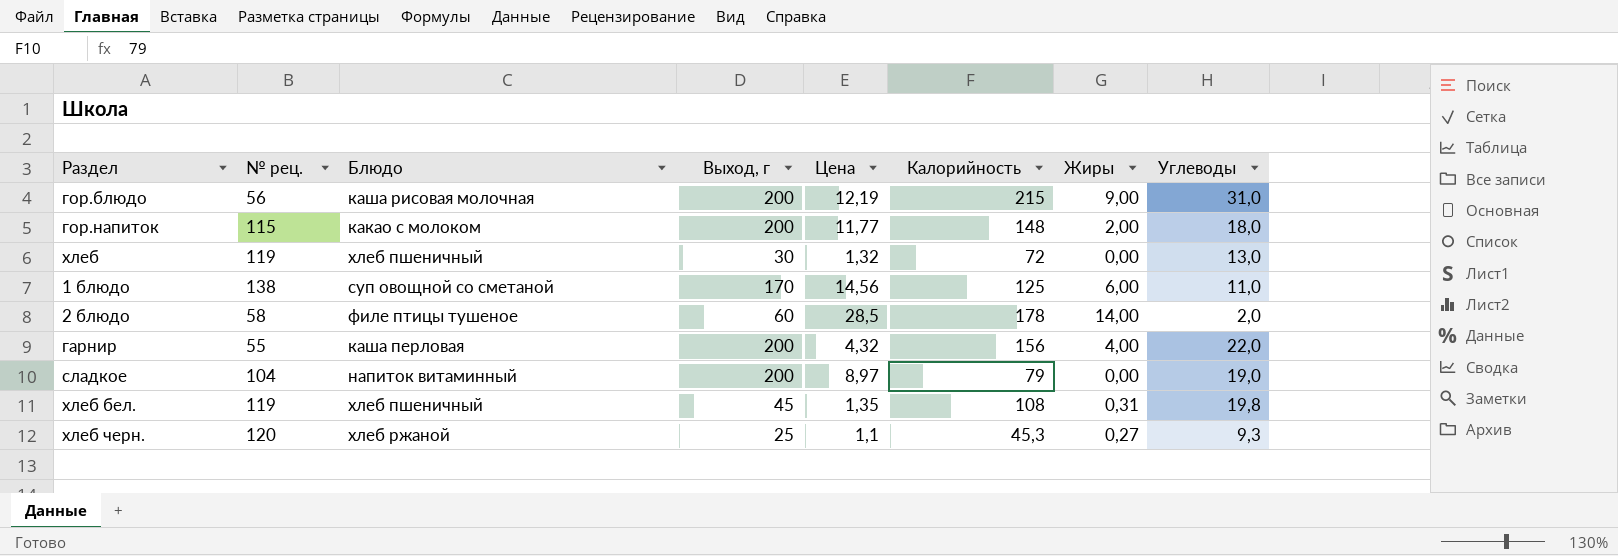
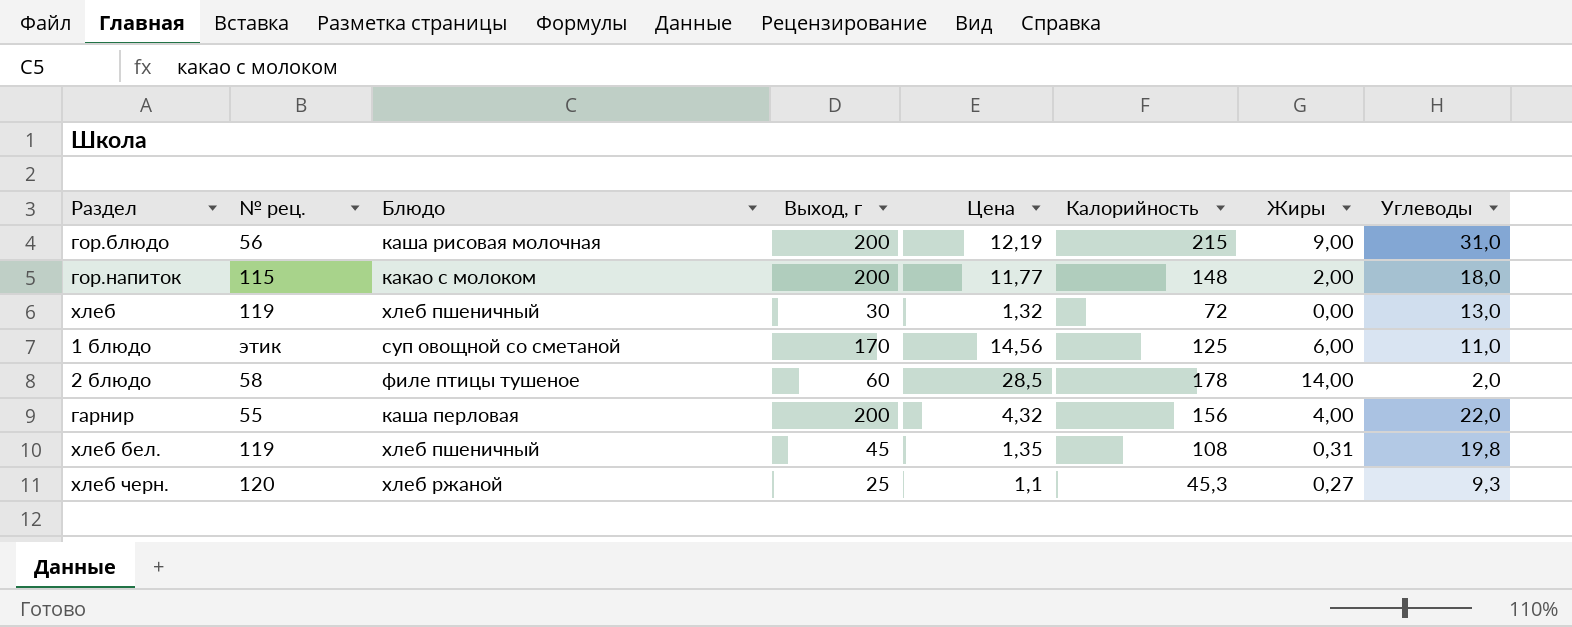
row сладкое: 104 | напиток витаминный | 200 | 8,97 | 79 | 0,00 | 19,0 -> none
1 блюдо | № рец.: 138 -> этик

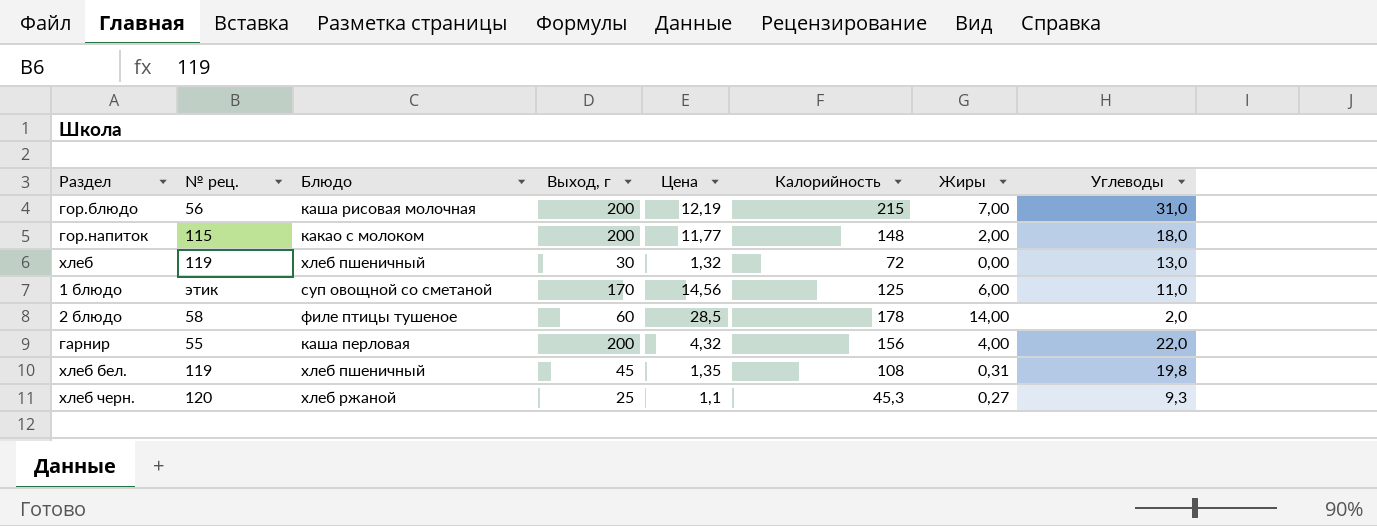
гор.блюдо | Жиры: 9,00 -> 7,00

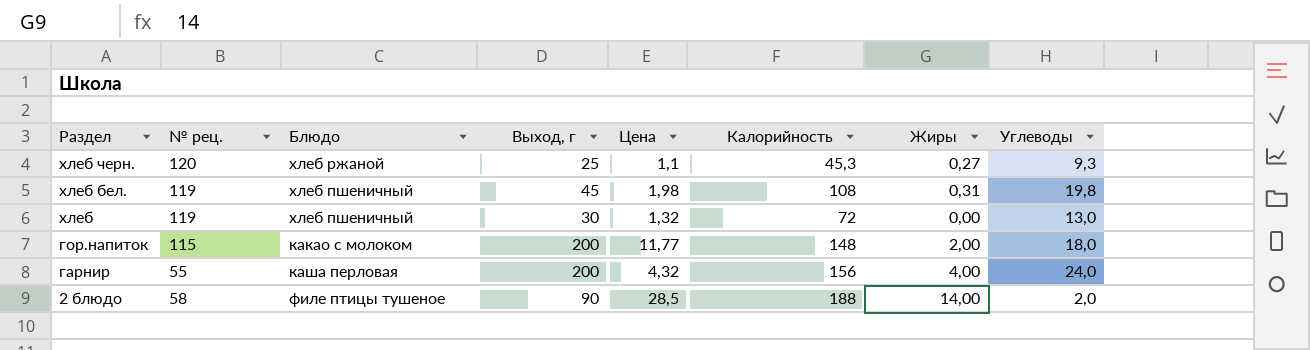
row order: none -> Раздел descending
row гор.блюдо: 56 | каша рисовая молочная | 200 | 12,19 | 215 | 7,00 | 31,0 -> none
row 1 блюдо: этик | суп овощной со сметаной | 170 | 14,56 | 125 | 6,00 | 11,0 -> none
хлеб бел. | Цена: 1,35 -> 1,98
гарнир | Углеводы: 22,0 -> 24,0
2 блюдо | Выход, г: 60 -> 90
2 блюдо | Калорийность: 178 -> 188

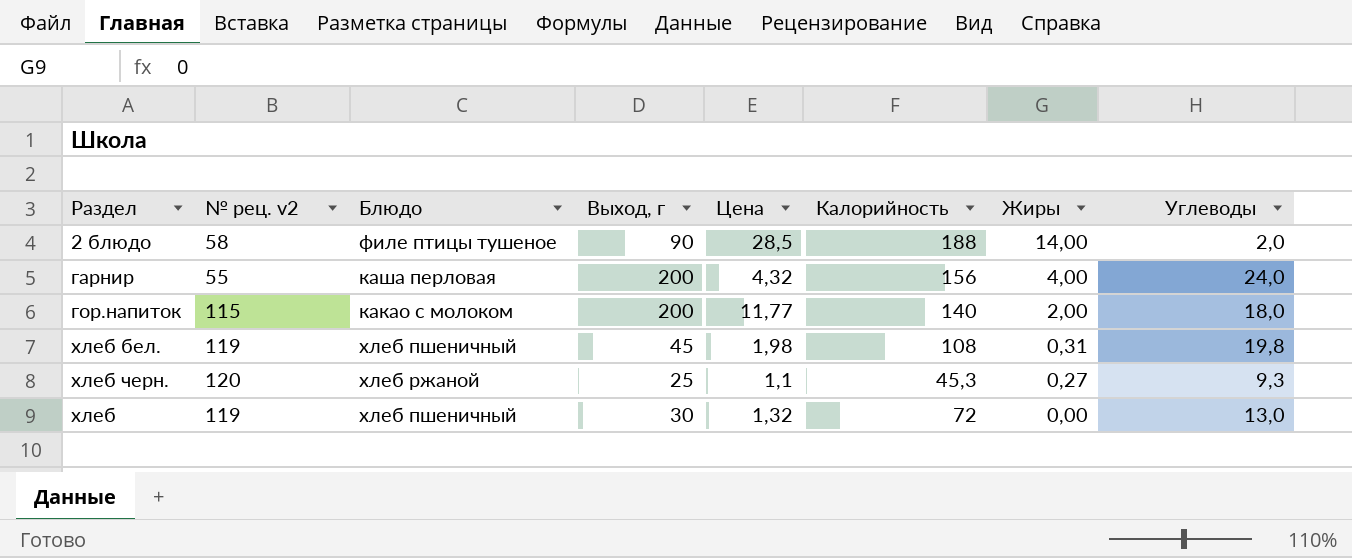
row order: Раздел descending -> Жиры descending
column name: № рец. -> № рец. v2
гор.напиток | Калорийность: 148 -> 140

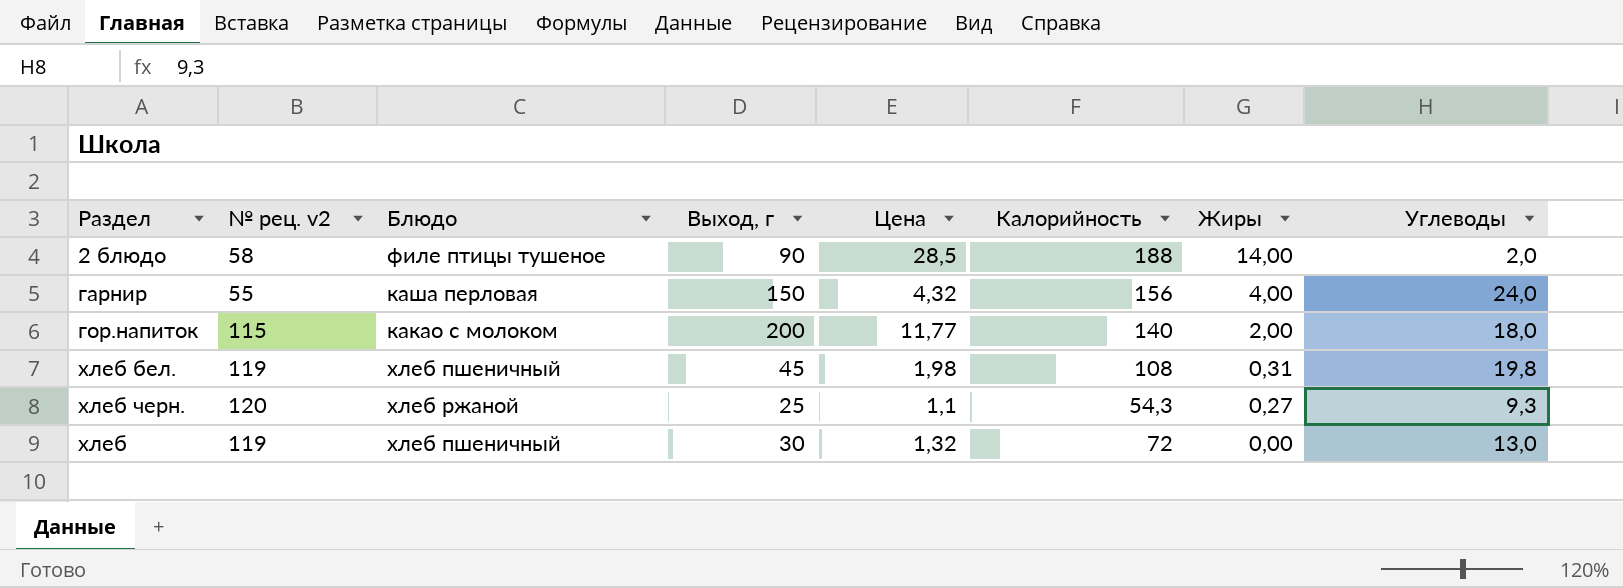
гарнир | Выход, г: 200 -> 150
хлеб черн. | Калорийность: 45,3 -> 54,3

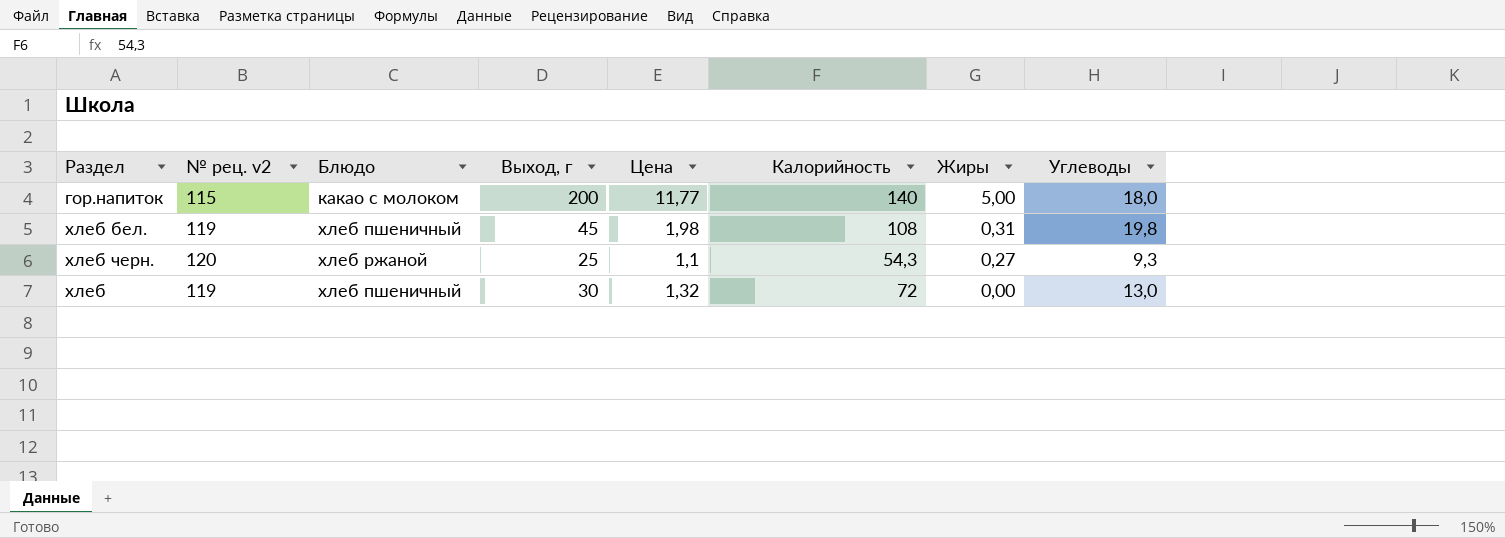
row 2 блюдо: 58 | филе птицы тушеное | 90 | 28,5 | 188 | 14,00 | 2,0 -> none
row гарнир: 55 | каша перловая | 150 | 4,32 | 156 | 4,00 | 24,0 -> none
гор.напиток | Жиры: 2,00 -> 5,00

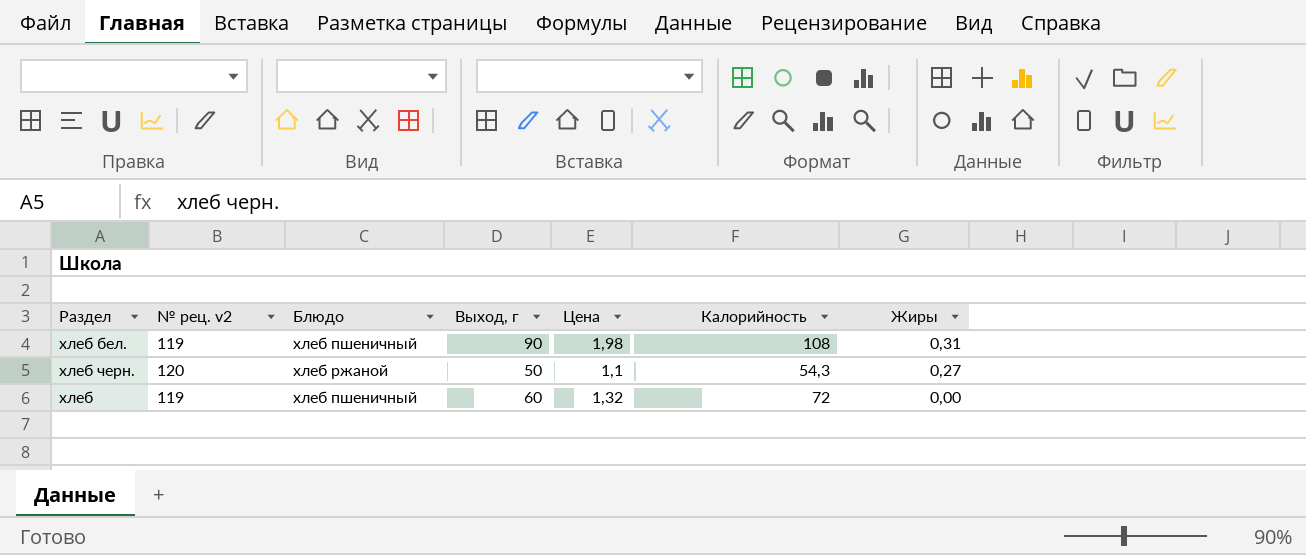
column Углеводы | position: 8 -> none
row гор.напиток: 115 | какао с молоком | 200 | 11,77 | 140 | 5,00 | 18,0 -> none
хлеб бел. | Выход, г: 45 -> 90
хлеб черн. | Выход, г: 25 -> 50
хлеб | Выход, г: 30 -> 60

